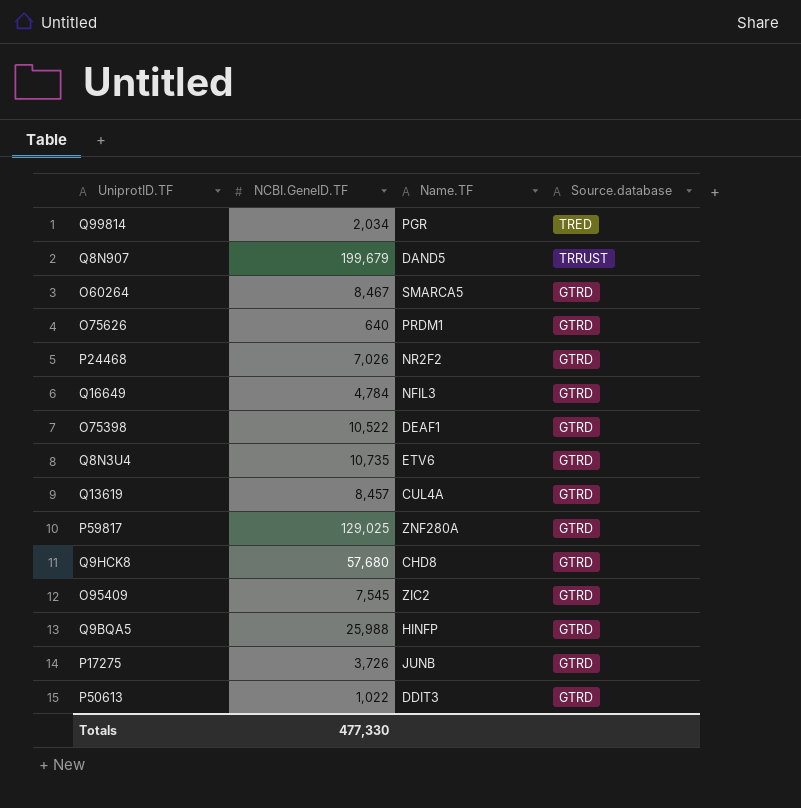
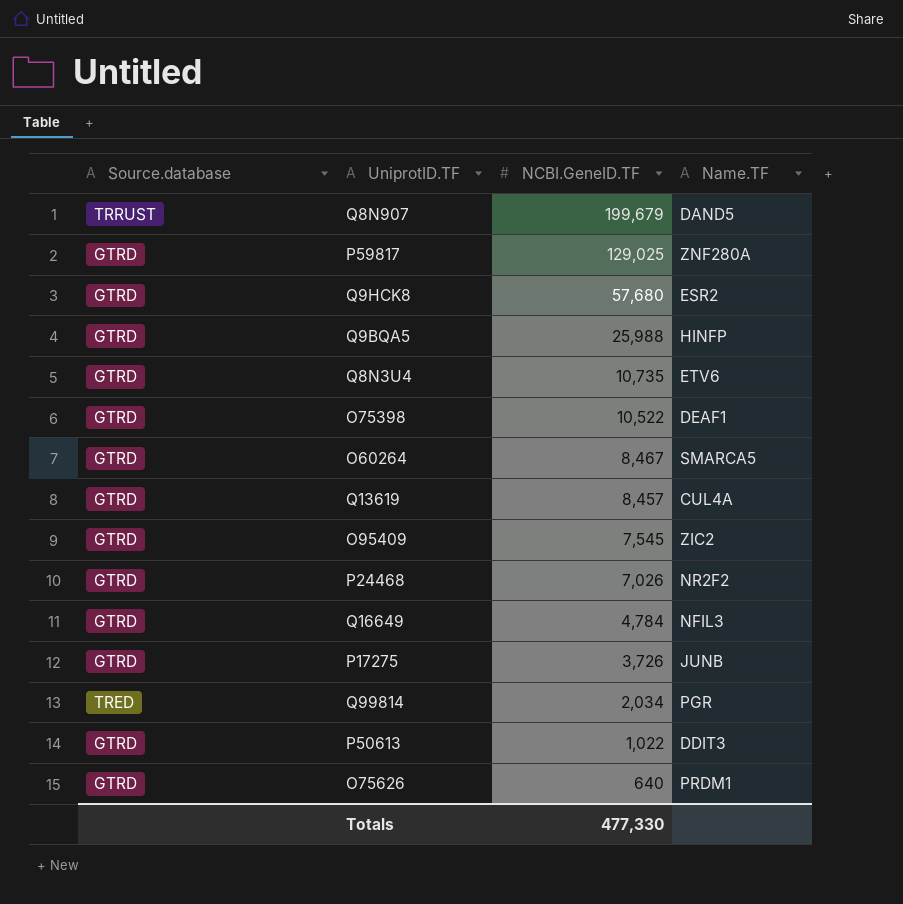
row order: none -> NCBI.GeneID.TF descending
column Source.database | position: 4 -> 1
Q9HCK8 | Name.TF: CHD8 -> ESR2

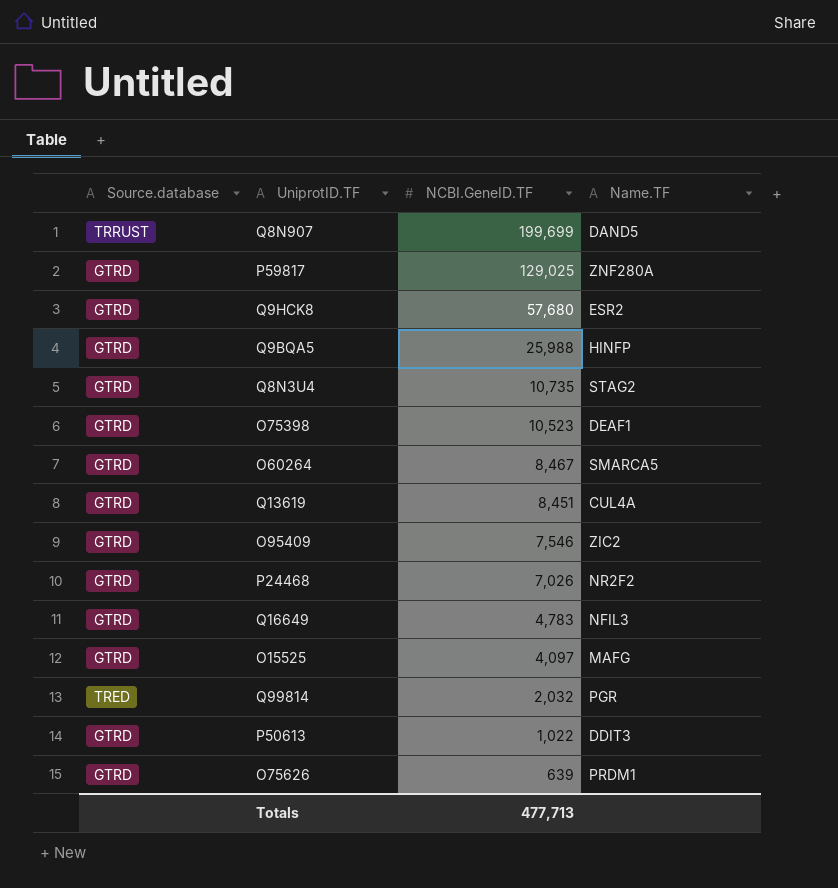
row P17275: GTRD | 3,726 | JUNB -> none
Q8N907 | NCBI.GeneID.TF: 199,679 -> 199,699
Q8N3U4 | Name.TF: ETV6 -> STAG2
O75398 | NCBI.GeneID.TF: 10,522 -> 10,523
Q13619 | NCBI.GeneID.TF: 8,457 -> 8,451
O95409 | NCBI.GeneID.TF: 7,545 -> 7,546
Q16649 | NCBI.GeneID.TF: 4,784 -> 4,783
row O15525: none -> GTRD | 4,097 | MAFG
Q99814 | NCBI.GeneID.TF: 2,034 -> 2,032
O75626 | NCBI.GeneID.TF: 640 -> 639
Totals | NCBI.GeneID.TF: 477,330 -> 477,713

